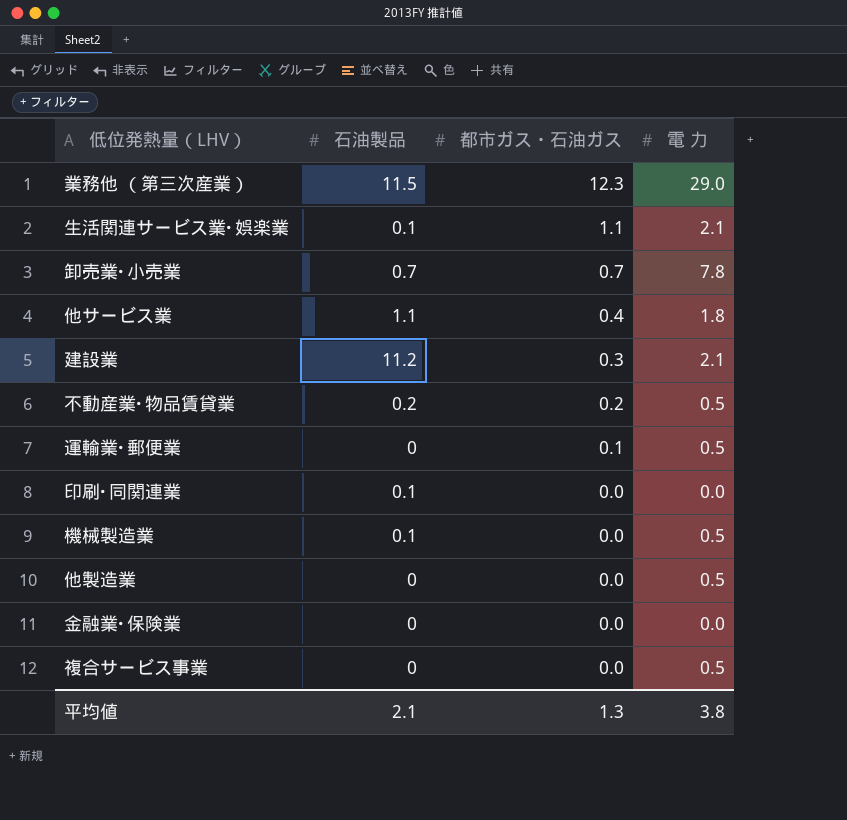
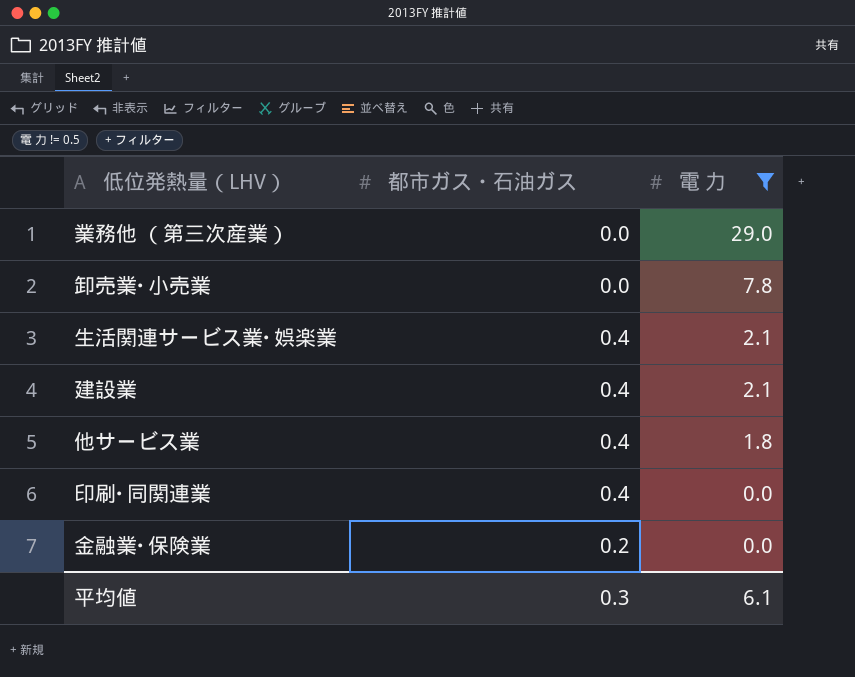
filter: none -> 電 力 != 0.5
row order: 都市ガス・石油ガス descending -> 電 力 descending
column 石油製品 | position: 2 -> none
業務他 （第三次産業） | 都市ガス・石油ガス: 12.3 -> 0.0
卸売業･小売業 | 都市ガス・石油ガス: 0.7 -> 0.0
生活関連サービス業･娯楽業 | 都市ガス・石油ガス: 1.1 -> 0.4
建設業 | 都市ガス・石油ガス: 0.3 -> 0.4
印刷･同関連業 | 都市ガス・石油ガス: 0.0 -> 0.4
金融業･保険業 | 都市ガス・石油ガス: 0.0 -> 0.2
平均値 | 都市ガス・石油ガス: 1.3 -> 0.3
平均値 | 電 力: 3.8 -> 6.1

